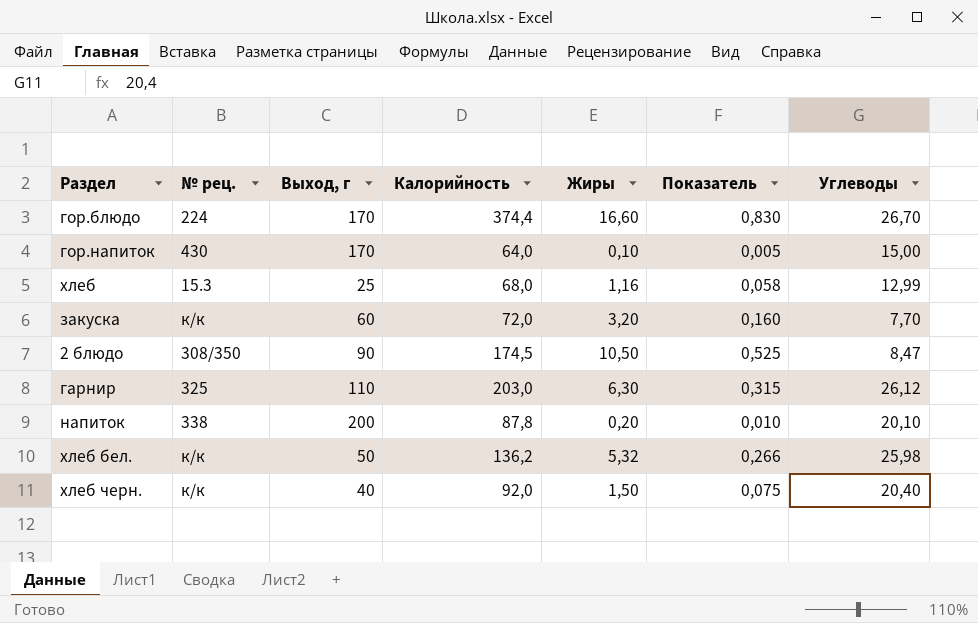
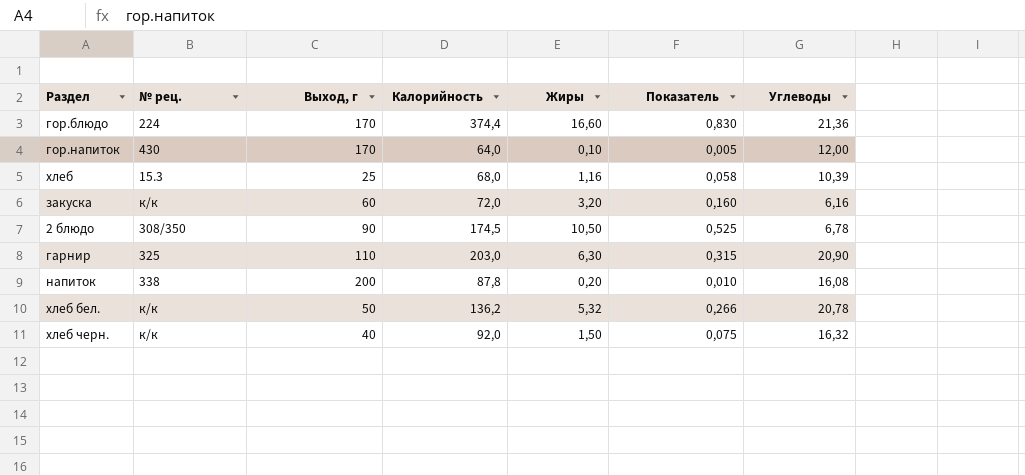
гор.блюдо | Углеводы: 26,70 -> 21,36
гор.напиток | Углеводы: 15,00 -> 12,00
хлеб | Углеводы: 12,99 -> 10,39
закуска | Углеводы: 7,70 -> 6,16
2 блюдо | Углеводы: 8,47 -> 6,78
гарнир | Углеводы: 26,12 -> 20,90
напиток | Углеводы: 20,10 -> 16,08
хлеб бел. | Углеводы: 25,98 -> 20,78
хлеб черн. | Углеводы: 20,40 -> 16,32

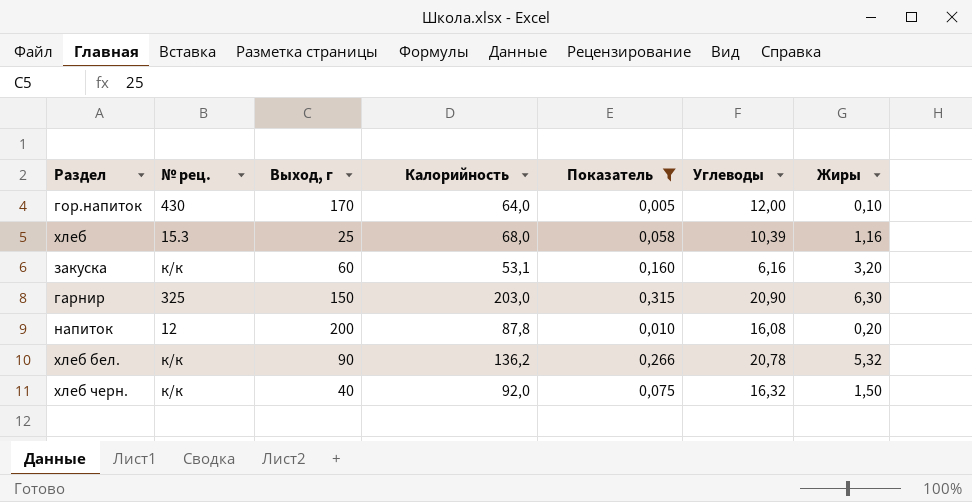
filter: none -> Показатель <= 0,315
column Жиры | position: 5 -> 7
закуска | Калорийность: 72,0 -> 53,1
гарнир | Выход, г: 110 -> 150
напиток | № рец.: 338 -> 12
хлеб бел. | Выход, г: 50 -> 90

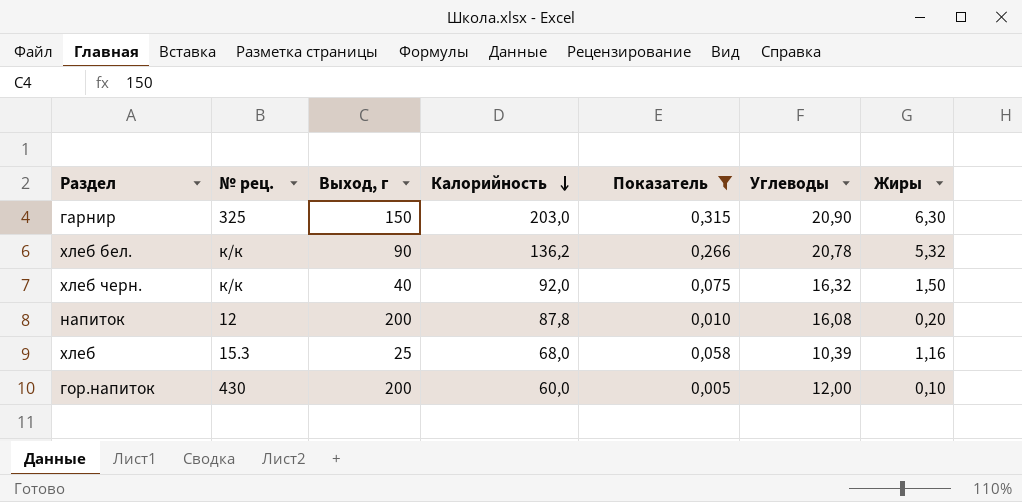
row order: none -> Калорийность descending
row закуска: к/к | 60 | 53,1 | 0,160 | 6,16 | 3,20 -> none
гор.напиток | Выход, г: 170 -> 200
гор.напиток | Калорийность: 64,0 -> 60,0

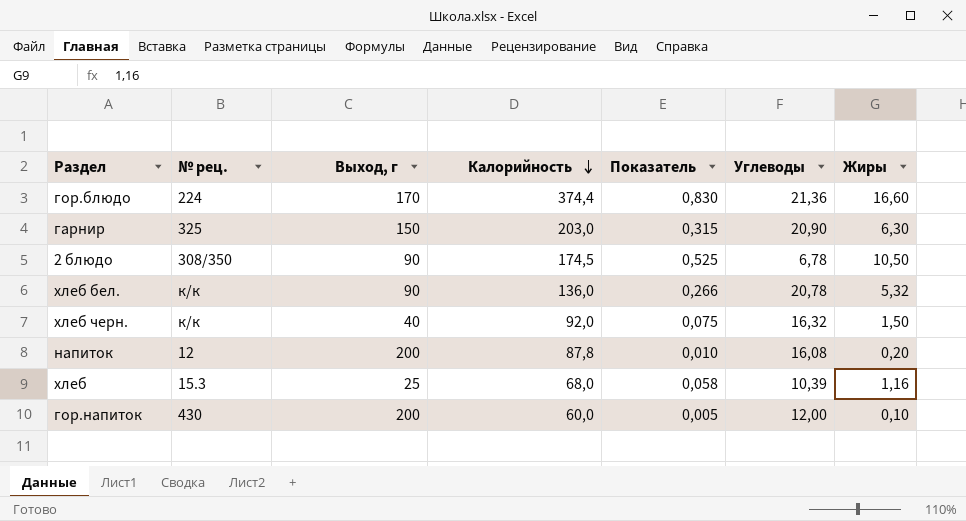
filter: Показатель <= 0,315 -> none
хлеб бел. | Калорийность: 136,2 -> 136,0

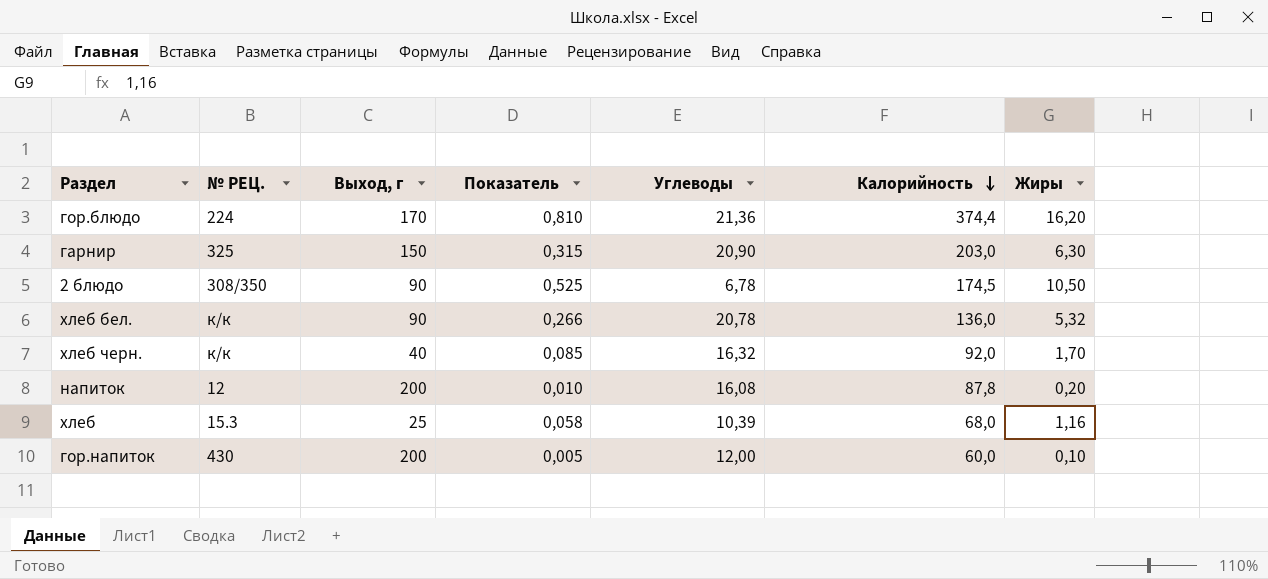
column name: № рец. -> № РЕЦ.
column Калорийность | position: 4 -> 6
гор.блюдо | Показатель: 0,830 -> 0,810
гор.блюдо | Жиры: 16,60 -> 16,20
хлеб черн. | Показатель: 0,075 -> 0,085
хлеб черн. | Жиры: 1,50 -> 1,70

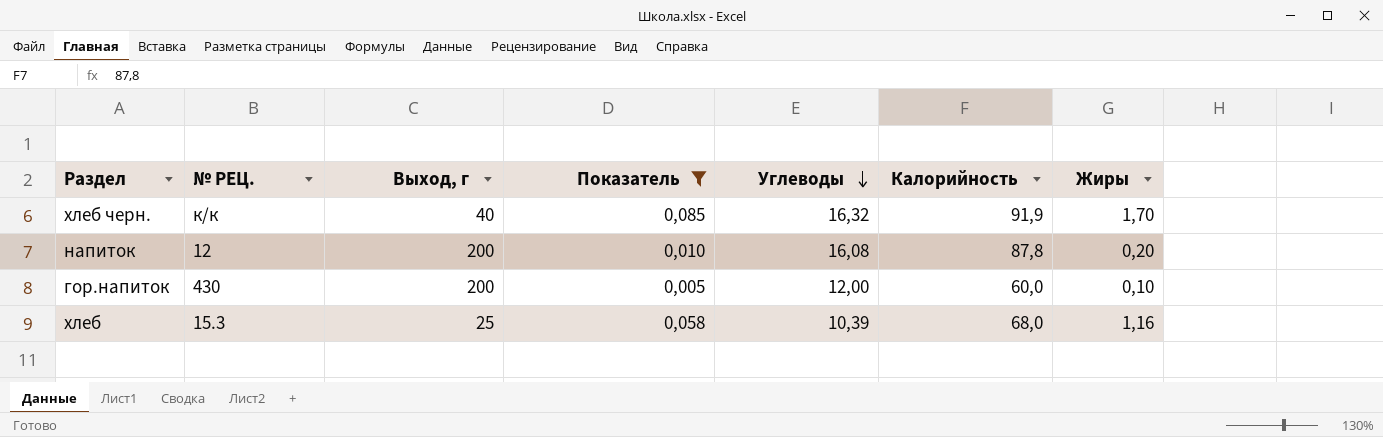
filter: none -> Показатель <= 0,085
row order: Калорийность descending -> Углеводы descending
хлеб черн. | Калорийность: 92,0 -> 91,9

